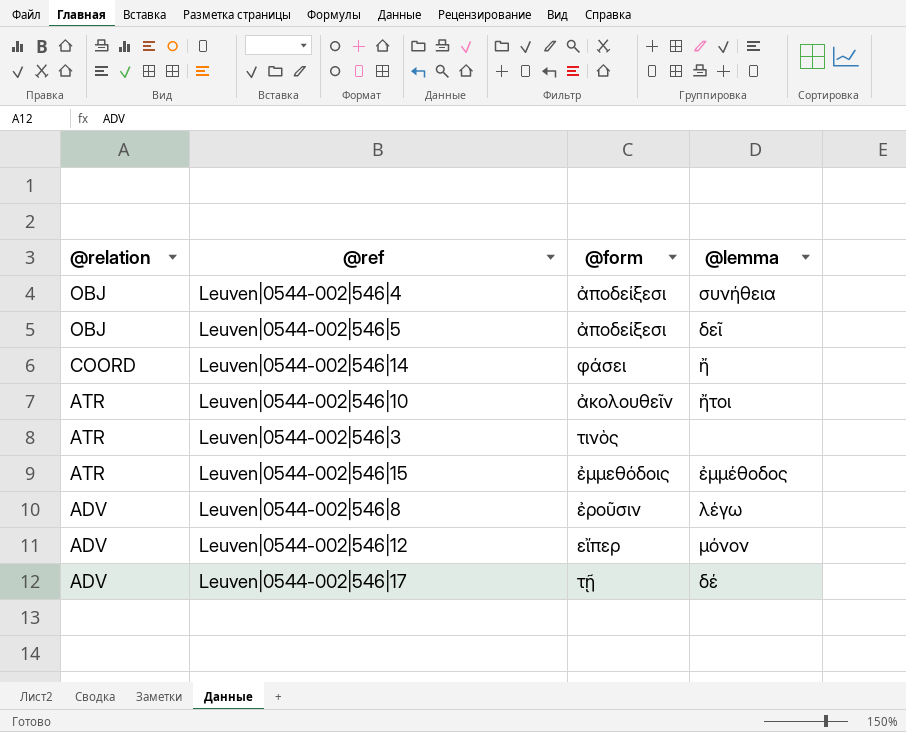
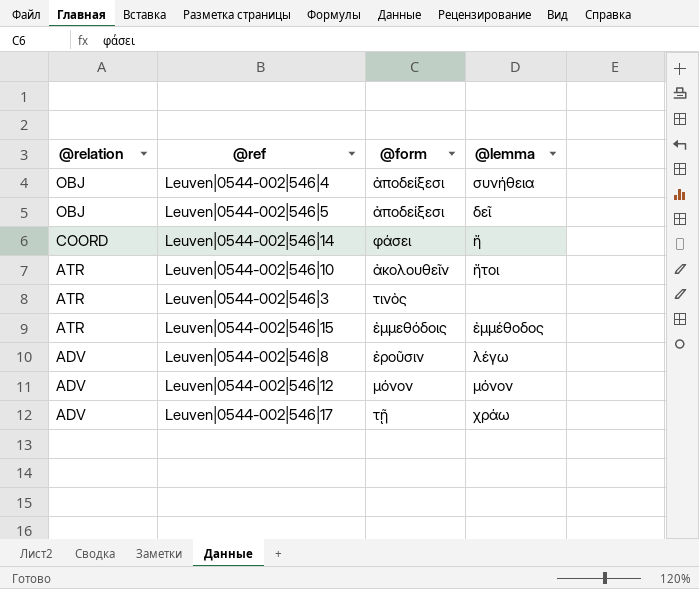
Leuven|0544-002|546|12 | @form: εἴπερ -> μόνον
Leuven|0544-002|546|17 | @lemma: δέ -> χράω

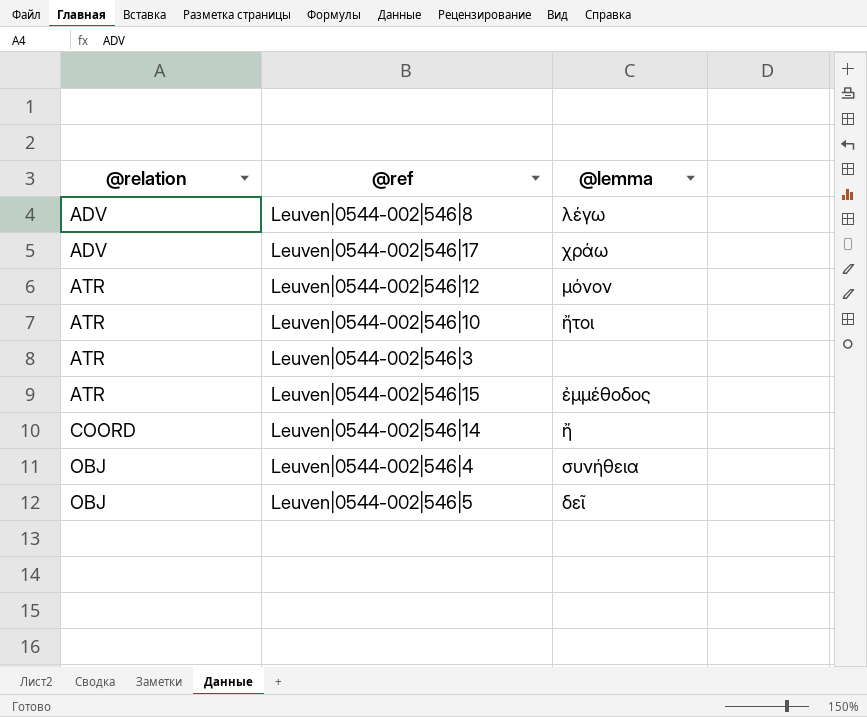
row order: @relation descending -> @relation ascending
column @form | position: 3 -> none
Leuven|0544-002|546|12 | @relation: ADV -> ATR

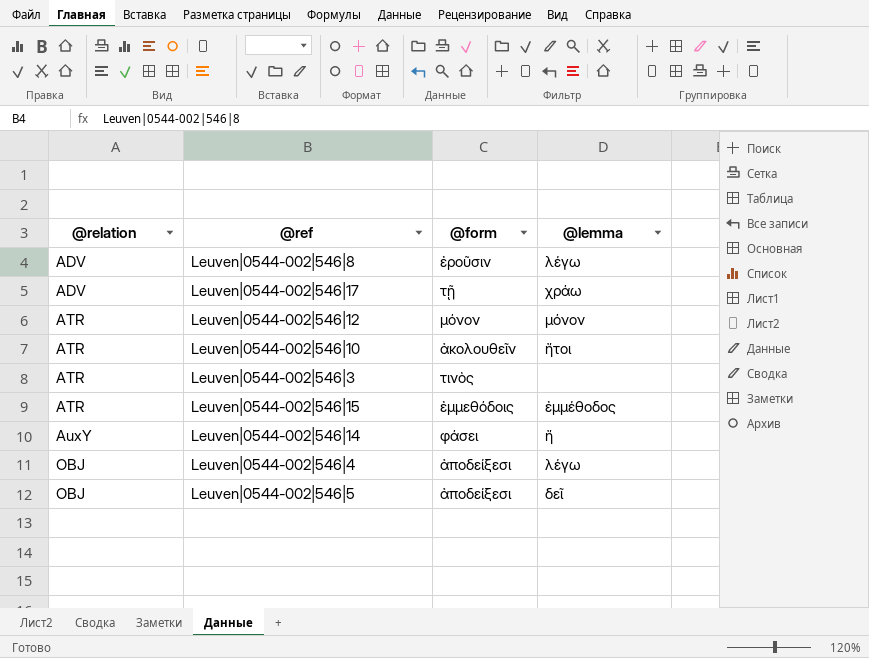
column @form | position: none -> 3
Leuven|0544-002|546|14 | @relation: COORD -> AuxY
Leuven|0544-002|546|4 | @lemma: συνήθεια -> λέγω

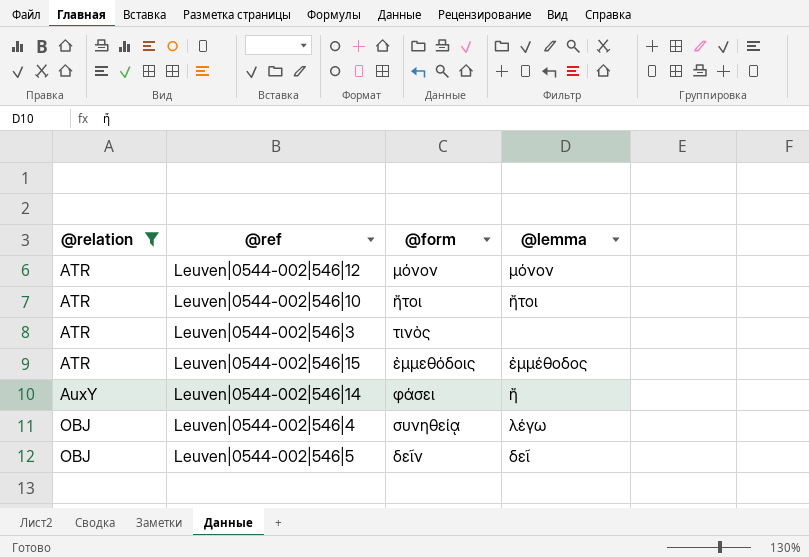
filter: none -> @relation != ADV
Leuven|0544-002|546|10 | @form: ἀκολουθεῖν -> ἤτοι
Leuven|0544-002|546|4 | @form: ἀποδείξεσι -> συνηθείᾳ
Leuven|0544-002|546|5 | @form: ἀποδείξεσι -> δεῖν

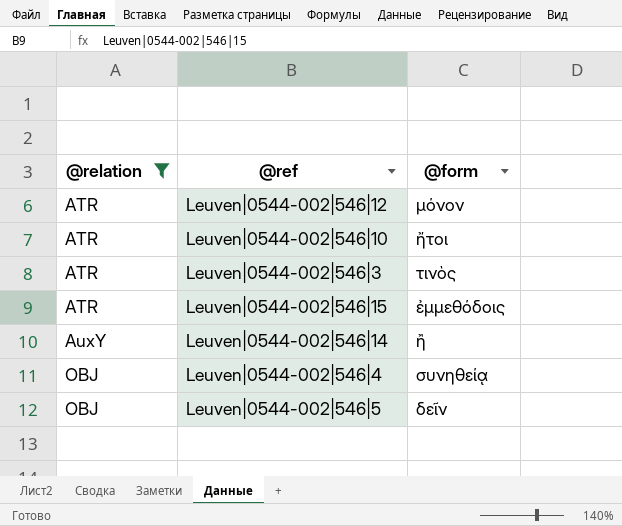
column @lemma | position: 4 -> none
Leuven|0544-002|546|14 | @form: φάσει -> ἢ

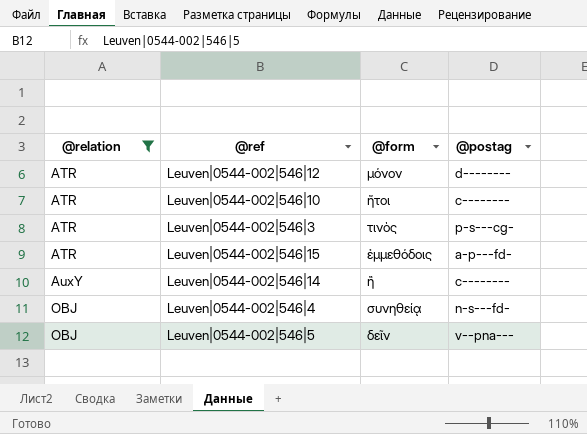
column @postag | position: none -> 4

